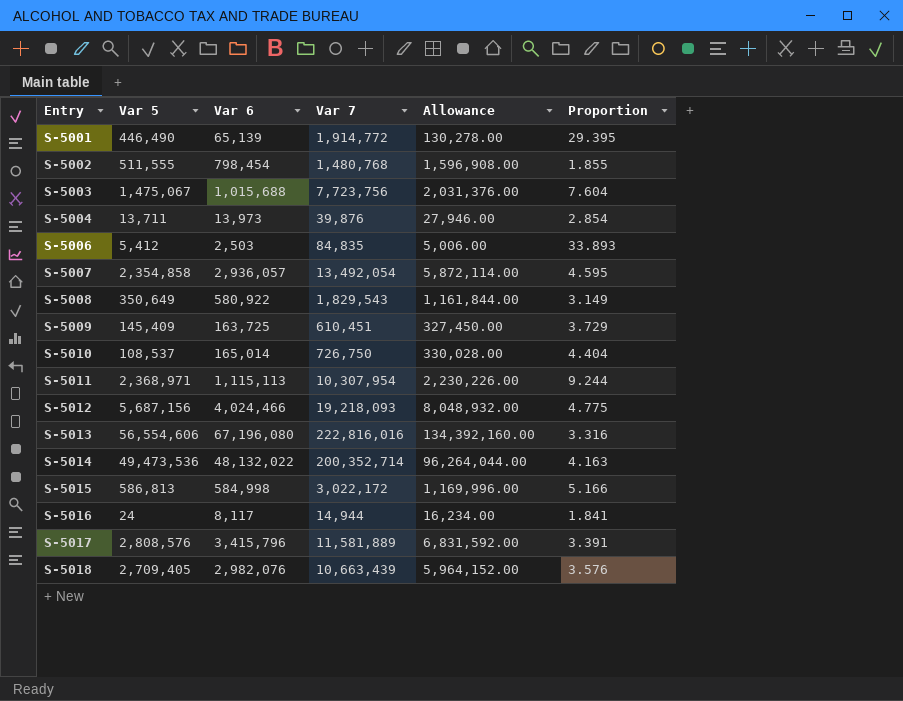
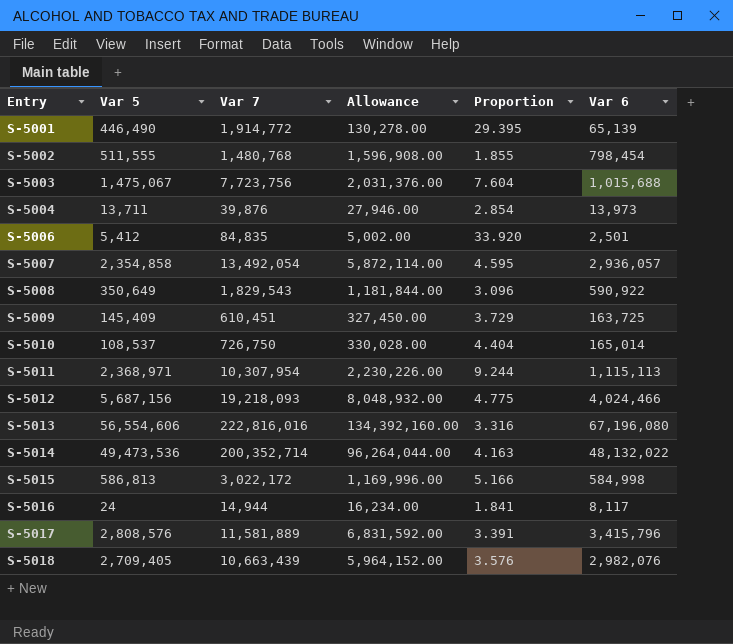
column Var 6 | position: 3 -> 6
S-5006 | Allowance: 5,006.00 -> 5,002.00
S-5006 | Proportion: 33.893 -> 33.920
S-5006 | Var 6: 2,503 -> 2,501
S-5008 | Allowance: 1,161,844.00 -> 1,181,844.00
S-5008 | Proportion: 3.149 -> 3.096
S-5008 | Var 6: 580,922 -> 590,922

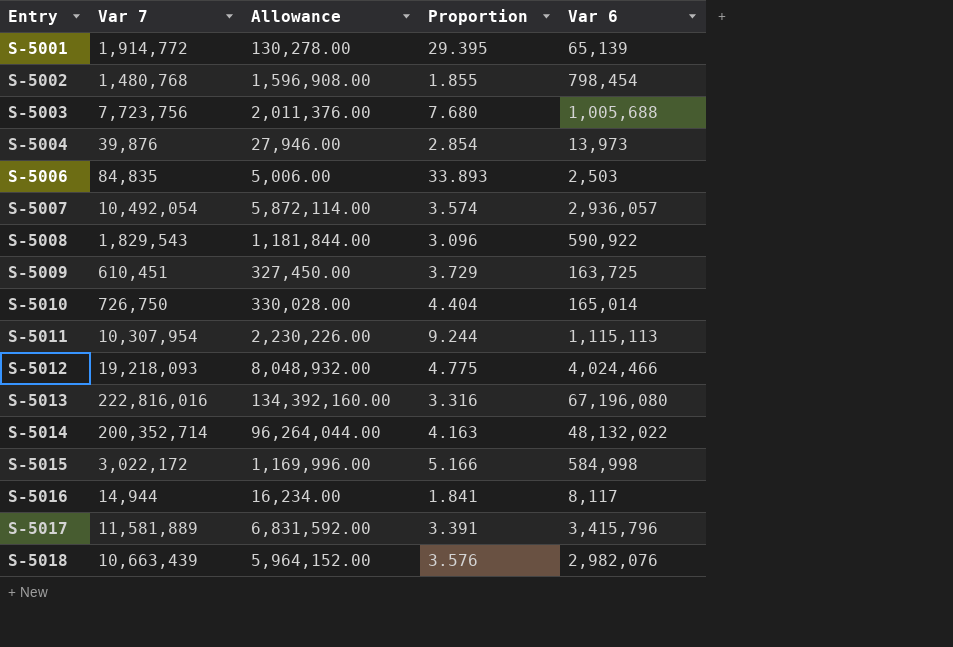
column Var 5 | position: 2 -> none
S-5003 | Allowance: 2,031,376.00 -> 2,011,376.00
S-5003 | Proportion: 7.604 -> 7.680
S-5003 | Var 6: 1,015,688 -> 1,005,688
S-5006 | Allowance: 5,002.00 -> 5,006.00
S-5006 | Proportion: 33.920 -> 33.893
S-5006 | Var 6: 2,501 -> 2,503
S-5007 | Var 7: 13,492,054 -> 10,492,054
S-5007 | Proportion: 4.595 -> 3.574

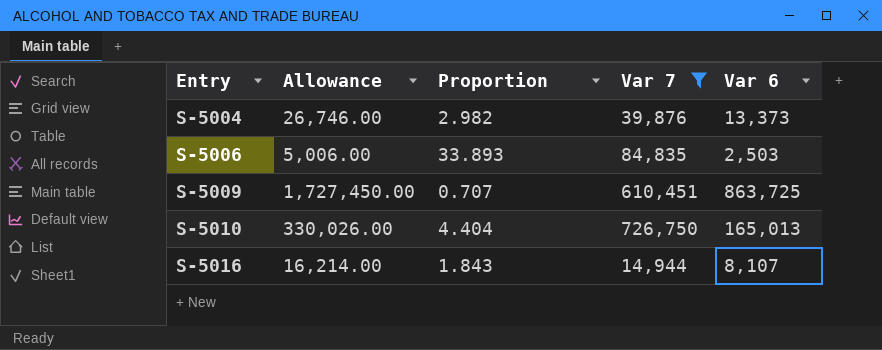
filter: none -> Var 7 <= 726,750
column Var 7 | position: 2 -> 4
S-5004 | Allowance: 27,946.00 -> 26,746.00
S-5004 | Proportion: 2.854 -> 2.982
S-5004 | Var 6: 13,973 -> 13,373
S-5009 | Allowance: 327,450.00 -> 1,727,450.00
S-5009 | Proportion: 3.729 -> 0.707
S-5009 | Var 6: 163,725 -> 863,725
S-5010 | Allowance: 330,028.00 -> 330,026.00
S-5010 | Var 6: 165,014 -> 165,013
S-5016 | Allowance: 16,234.00 -> 16,214.00
S-5016 | Proportion: 1.841 -> 1.843
S-5016 | Var 6: 8,117 -> 8,107

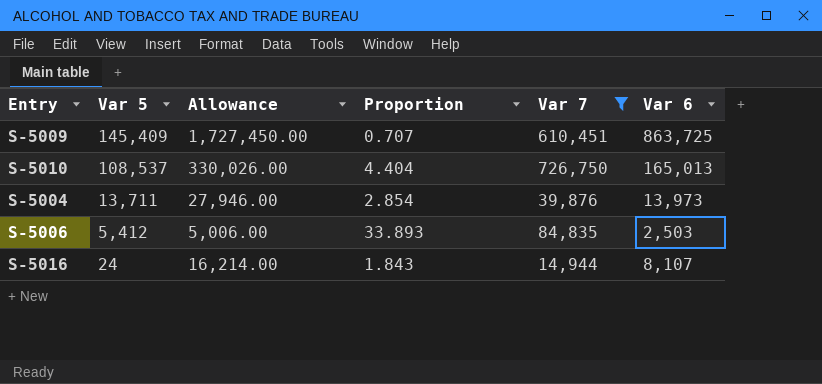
row order: Entry ascending -> Var 5 descending
column Var 5 | position: none -> 2
S-5004 | Allowance: 26,746.00 -> 27,946.00
S-5004 | Proportion: 2.982 -> 2.854
S-5004 | Var 6: 13,373 -> 13,973

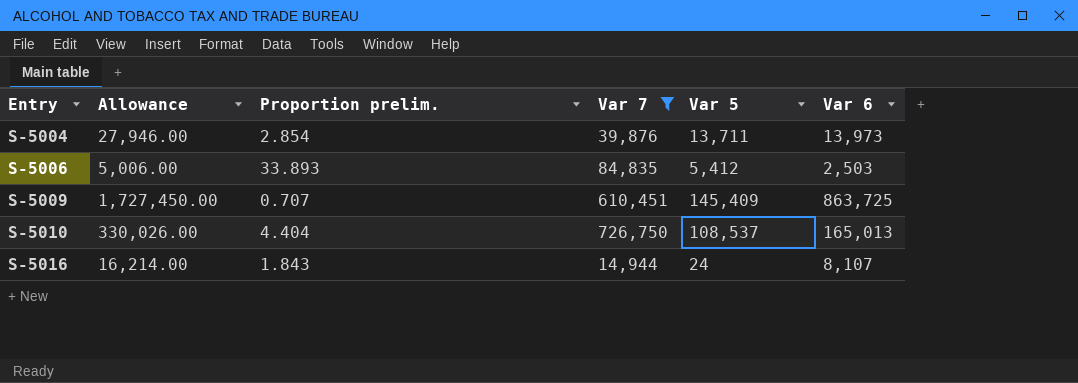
row order: Var 5 descending -> Entry ascending
column name: Proportion -> Proportion prelim.
column Var 5 | position: 2 -> 5

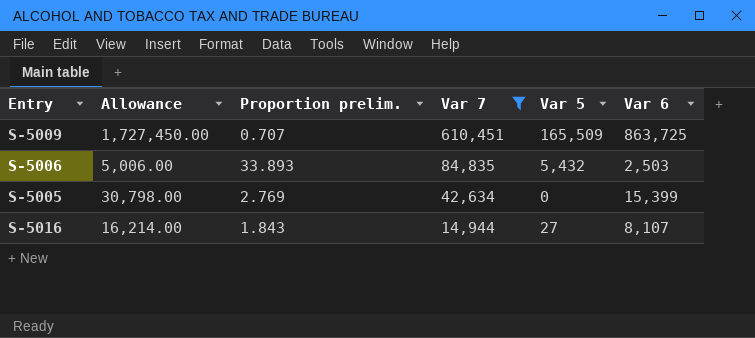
row order: Entry ascending -> Var 7 descending
row S-5004: 27,946.00 | 2.854 | 39,876 | 13,711 | 13,973 -> none
row S-5010: 330,026.00 | 4.404 | 726,750 | 108,537 | 165,013 -> none
S-5009 | Var 5: 145,409 -> 165,509
S-5006 | Var 5: 5,412 -> 5,432
row S-5005: none -> 30,798.00 | 2.769 | 42,634 | 0 | 15,399
S-5016 | Var 5: 24 -> 27

